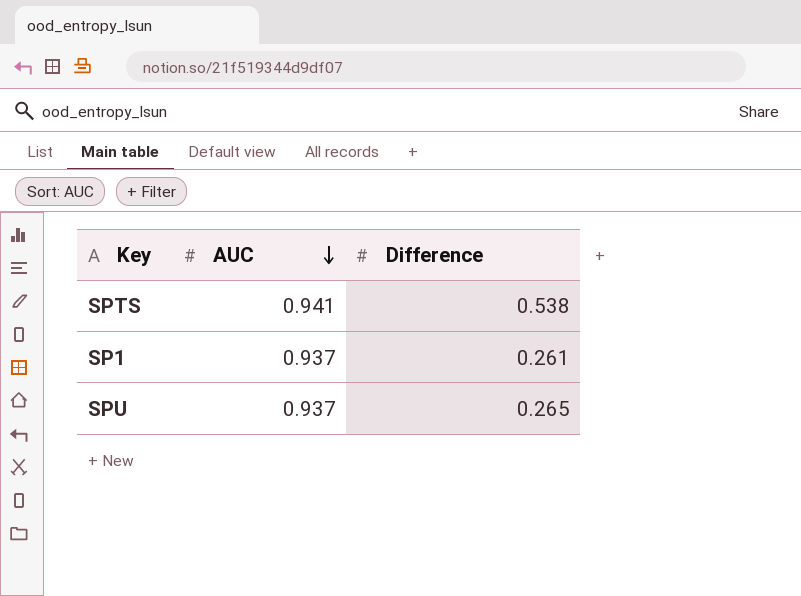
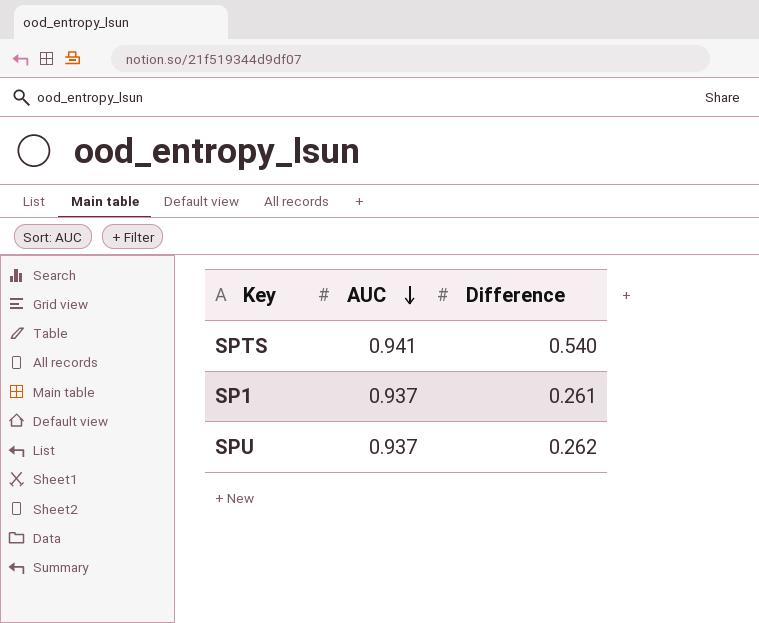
SPTS | Difference: 0.538 -> 0.540
SPU | Difference: 0.265 -> 0.262

